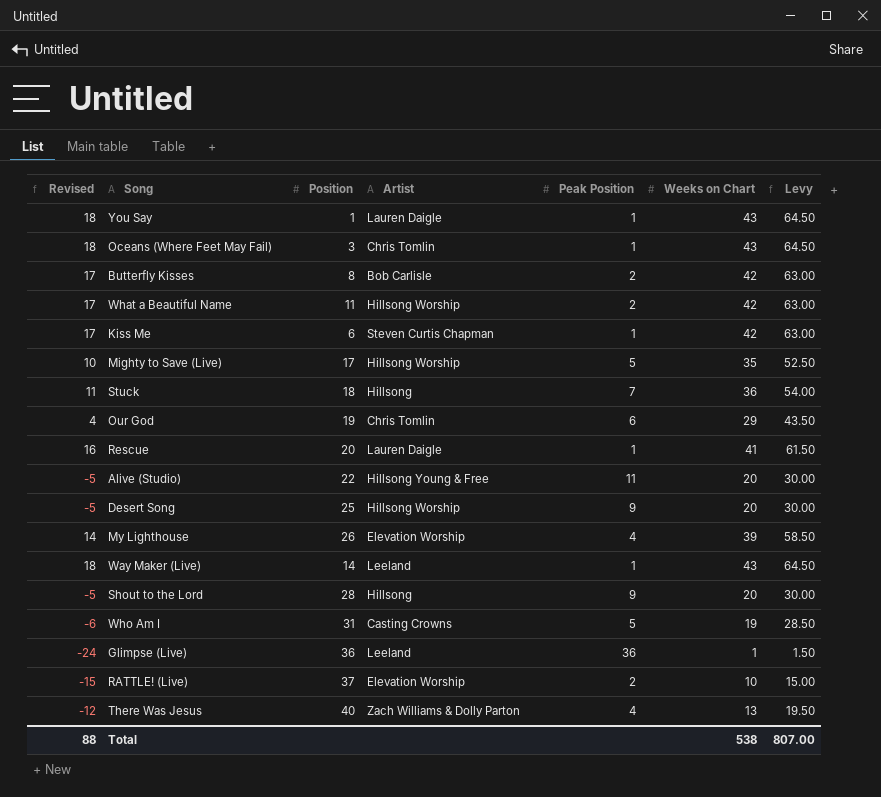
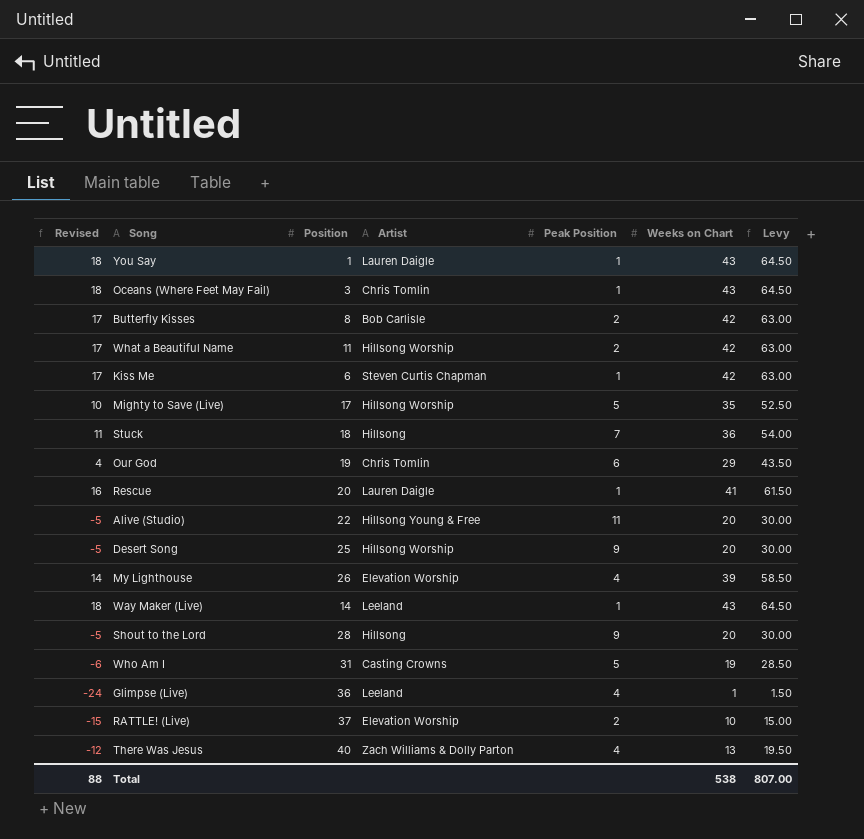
Glimpse (Live) | Peak Position: 36 -> 4

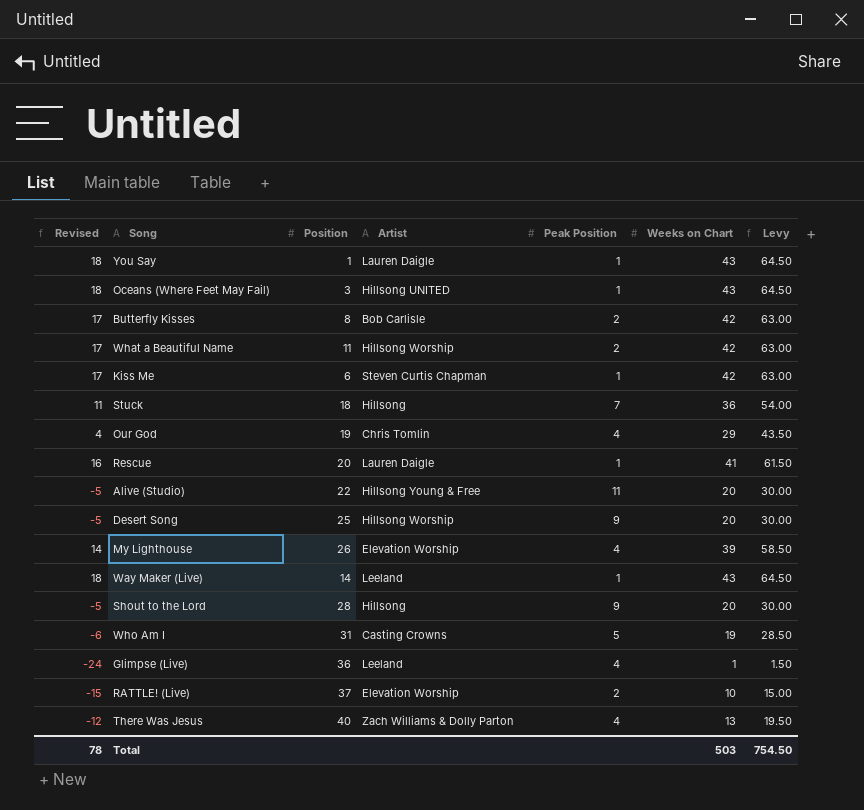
row Mighty to Save (Live): 10 | 17 | Hillsong Worship | 5 | 35 | 52.50 -> none
Oceans (Where Feet May Fail) | Artist: Chris Tomlin -> Hillsong UNITED
Our God | Peak Position: 6 -> 4
Total | Revised: 88 -> 78
Total | Weeks on Chart: 538 -> 503
Total | Levy: 807.00 -> 754.50

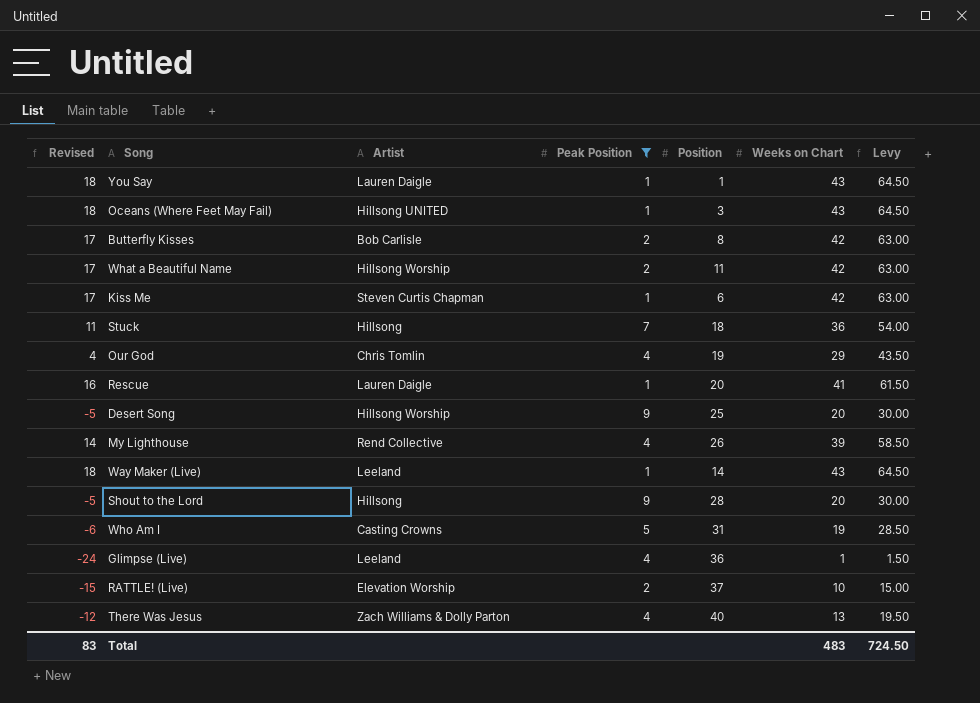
filter: none -> Peak Position != 11
column Position | position: 3 -> 5
My Lighthouse | Artist: Elevation Worship -> Rend Collective
Total | Revised: 78 -> 83
Total | Weeks on Chart: 503 -> 483
Total | Levy: 754.50 -> 724.50

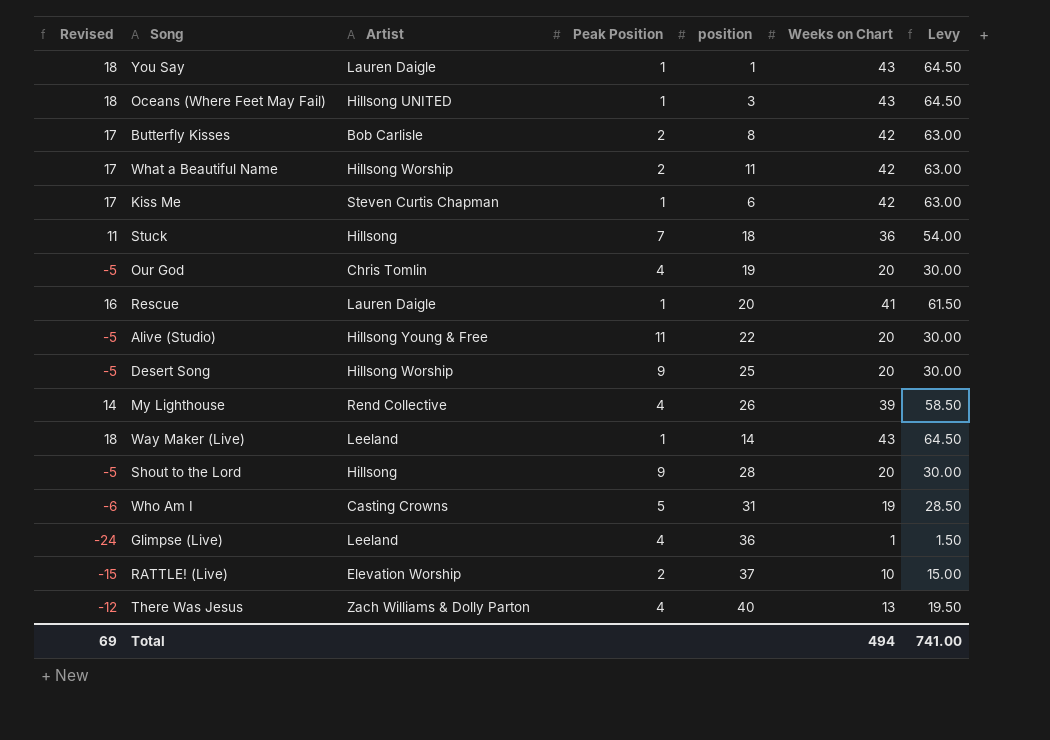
filter: Peak Position != 11 -> none
column name: Position -> position
Our God | Revised: 4 -> -5
Our God | Weeks on Chart: 29 -> 20
Our God | Levy: 43.50 -> 30.00
Total | Revised: 83 -> 69
Total | Weeks on Chart: 483 -> 494
Total | Levy: 724.50 -> 741.00

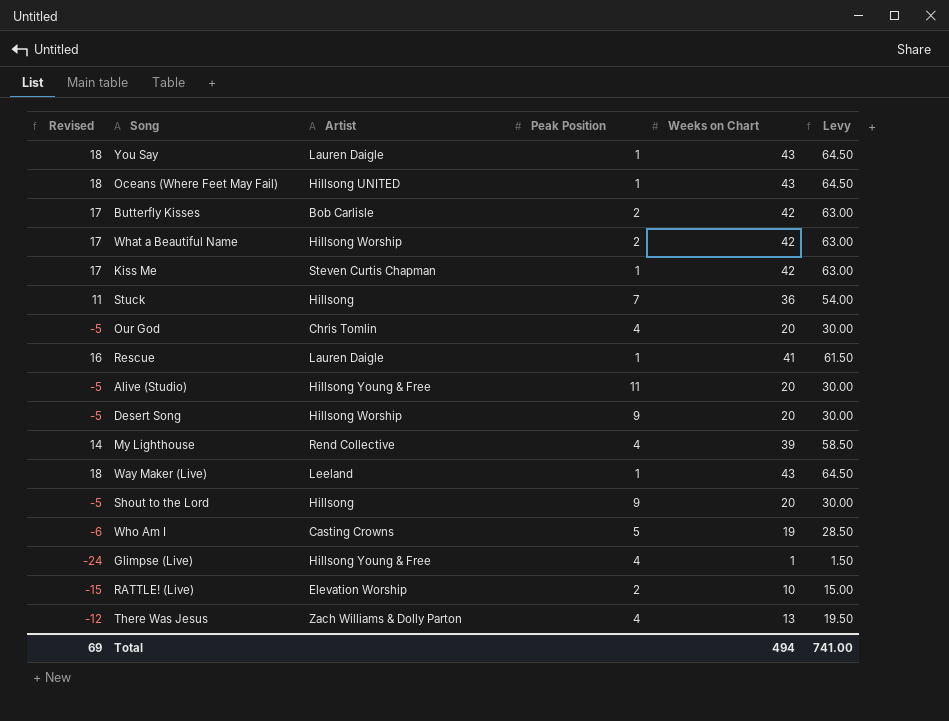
column position | position: 5 -> none
Glimpse (Live) | Artist: Leeland -> Hillsong Young & Free

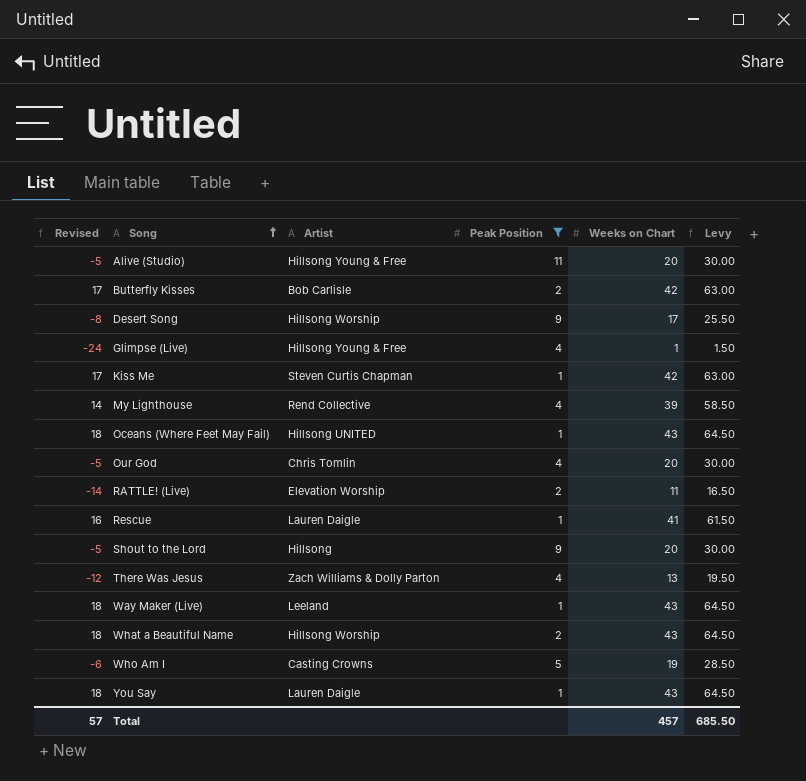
filter: none -> Peak Position != 7
row order: none -> Song ascending
Desert Song | Revised: -5 -> -8
Desert Song | Weeks on Chart: 20 -> 17
Desert Song | Levy: 30.00 -> 25.50
RATTLE! (Live) | Revised: -15 -> -14
RATTLE! (Live) | Weeks on Chart: 10 -> 11
RATTLE! (Live) | Levy: 15.00 -> 16.50
What a Beautiful Name | Revised: 17 -> 18
What a Beautiful Name | Weeks on Chart: 42 -> 43
What a Beautiful Name | Levy: 63.00 -> 64.50
Total | Revised: 69 -> 57
Total | Weeks on Chart: 494 -> 457
Total | Levy: 741.00 -> 685.50

